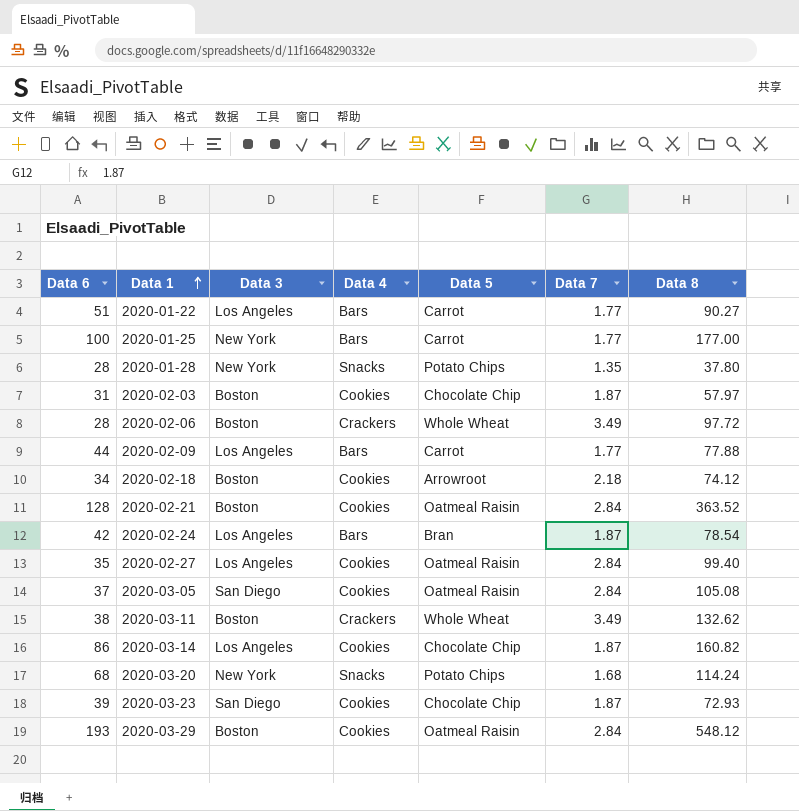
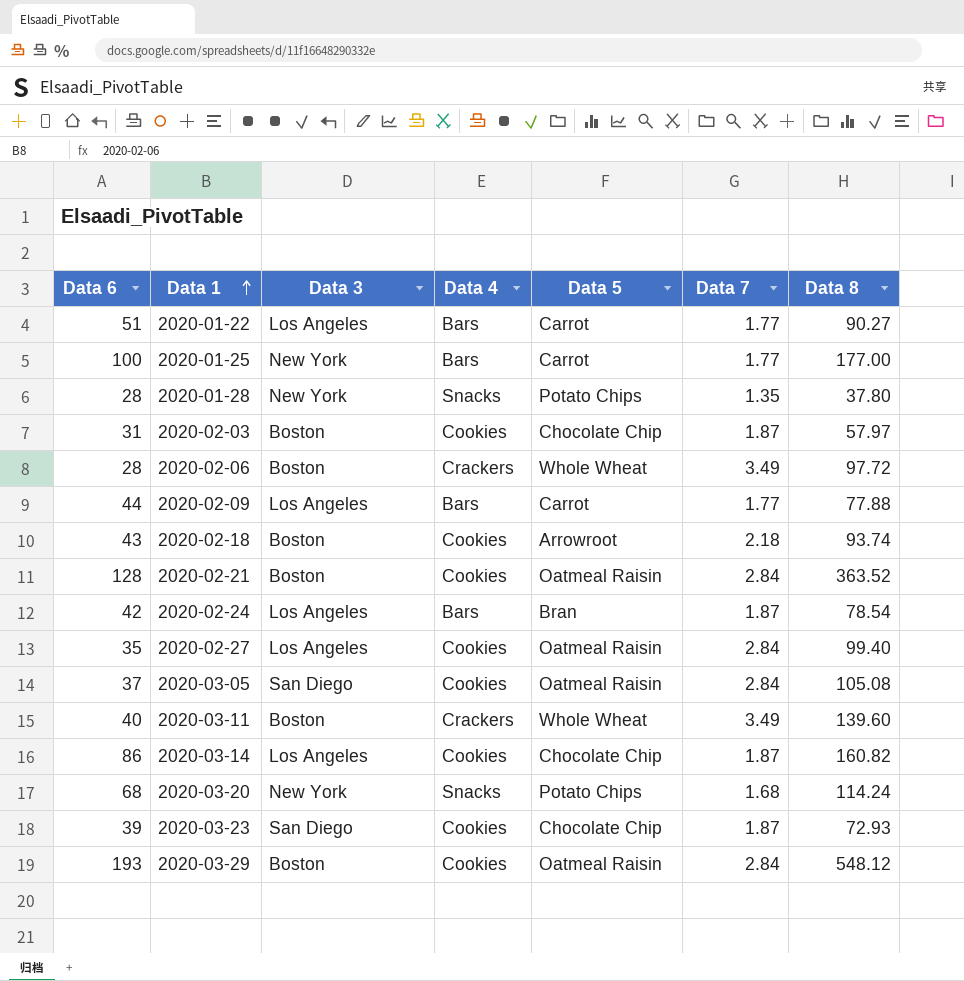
2020-02-18 | Data 6: 34 -> 43
2020-02-18 | Data 8: 74.12 -> 93.74
2020-03-11 | Data 6: 38 -> 40
2020-03-11 | Data 8: 132.62 -> 139.60

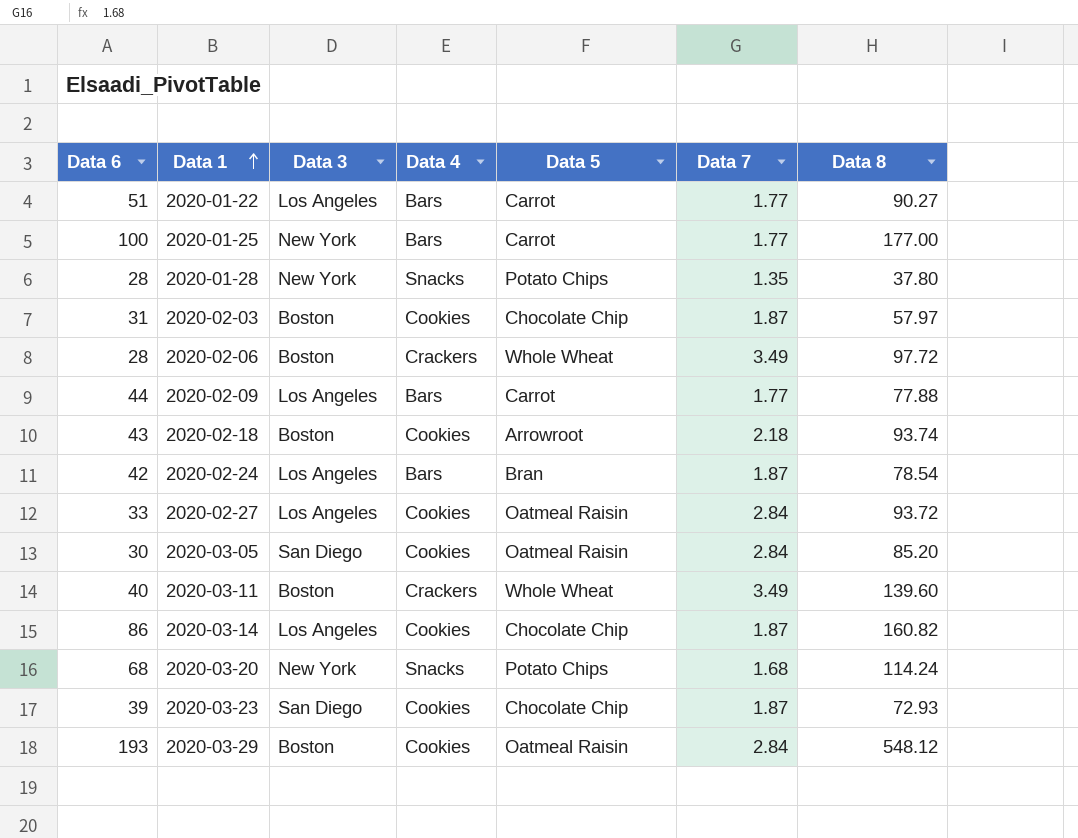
row 2020-02-21: 128 | Boston | Cookies | Oatmeal Raisin | 2.84 | 363.52 -> none
2020-02-27 | Data 6: 35 -> 33
2020-02-27 | Data 8: 99.40 -> 93.72
2020-03-05 | Data 6: 37 -> 30
2020-03-05 | Data 8: 105.08 -> 85.20

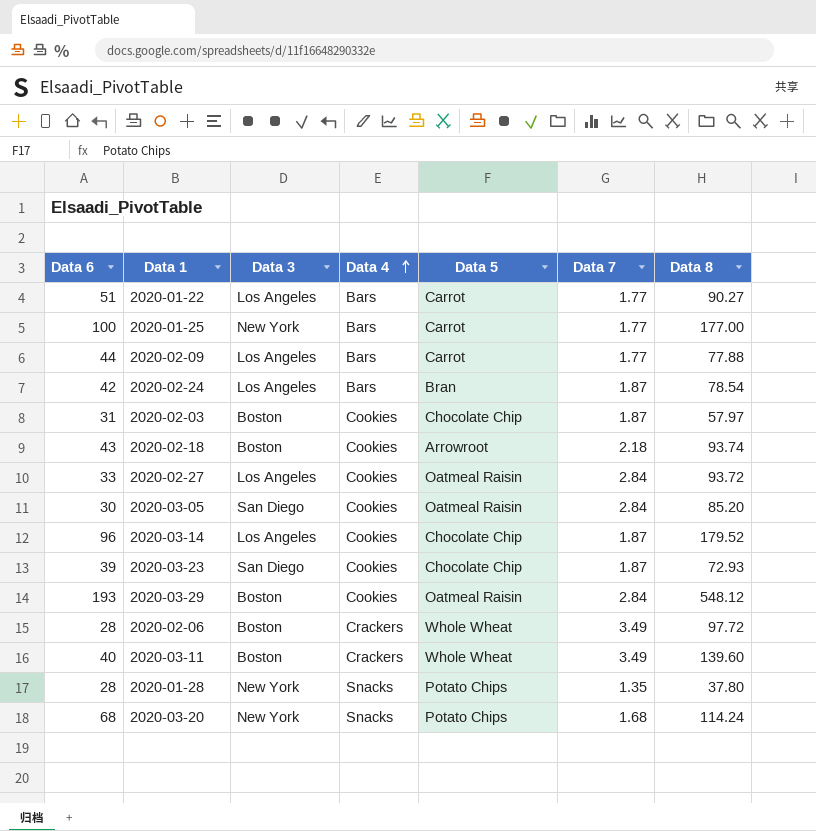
row order: Data 1 ascending -> Data 4 ascending
2020-03-14 | Data 6: 86 -> 96
2020-03-14 | Data 8: 160.82 -> 179.52

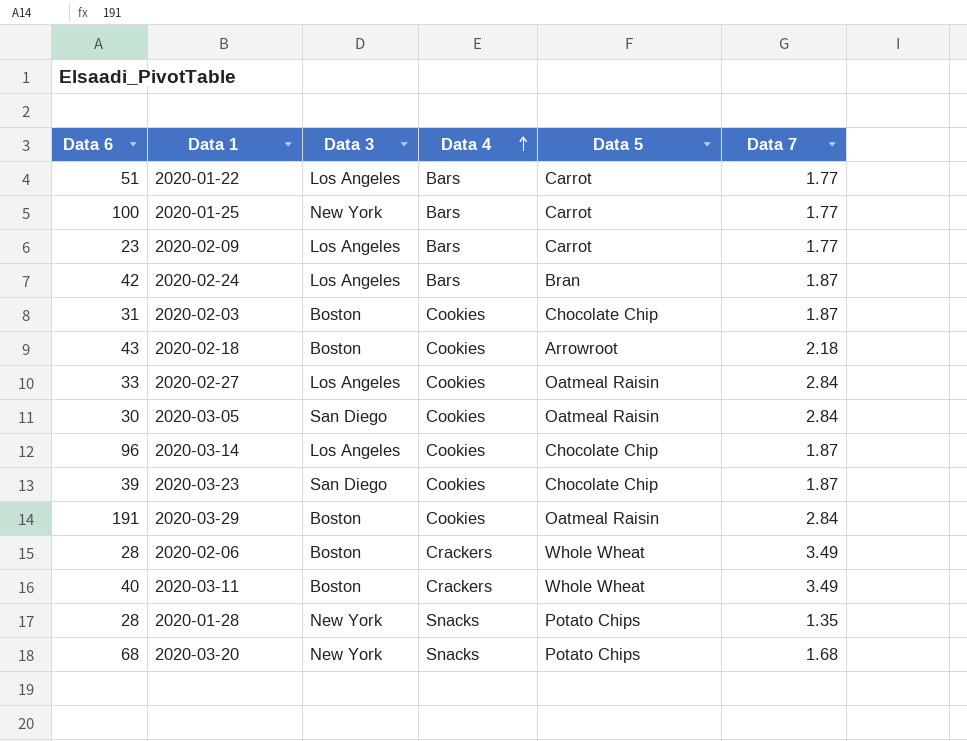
column Data 8 | formula: [Data 6] * [Data 7] -> none
2020-02-09 | Data 6: 44 -> 23
2020-03-29 | Data 6: 193 -> 191

